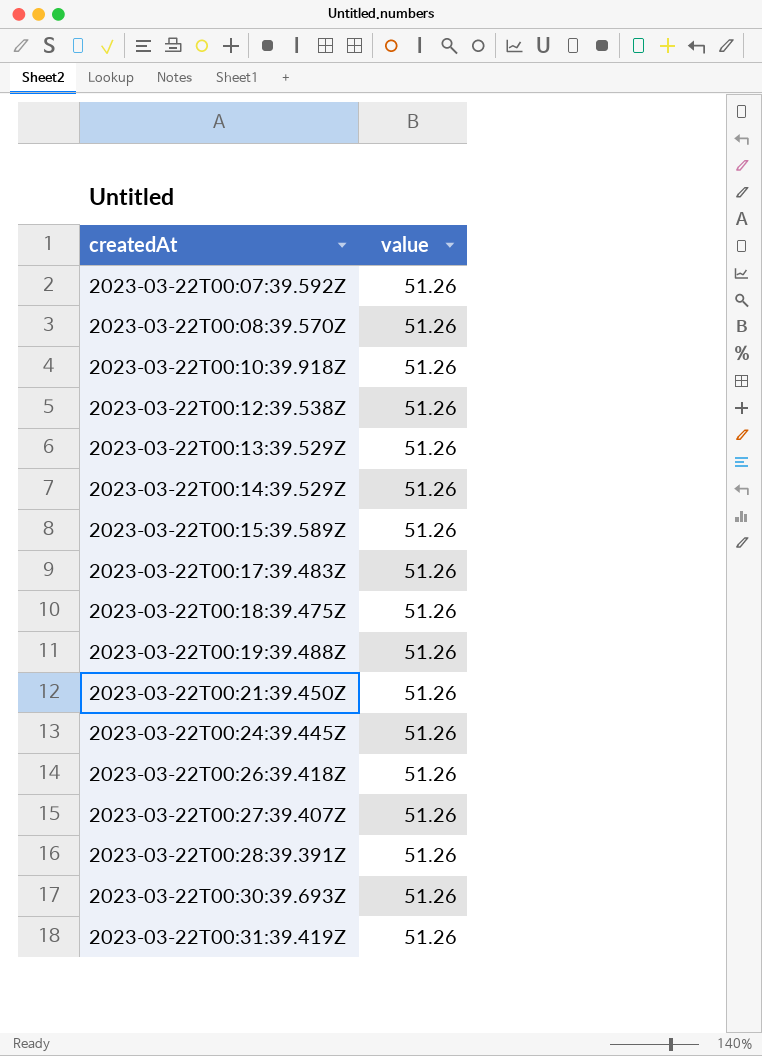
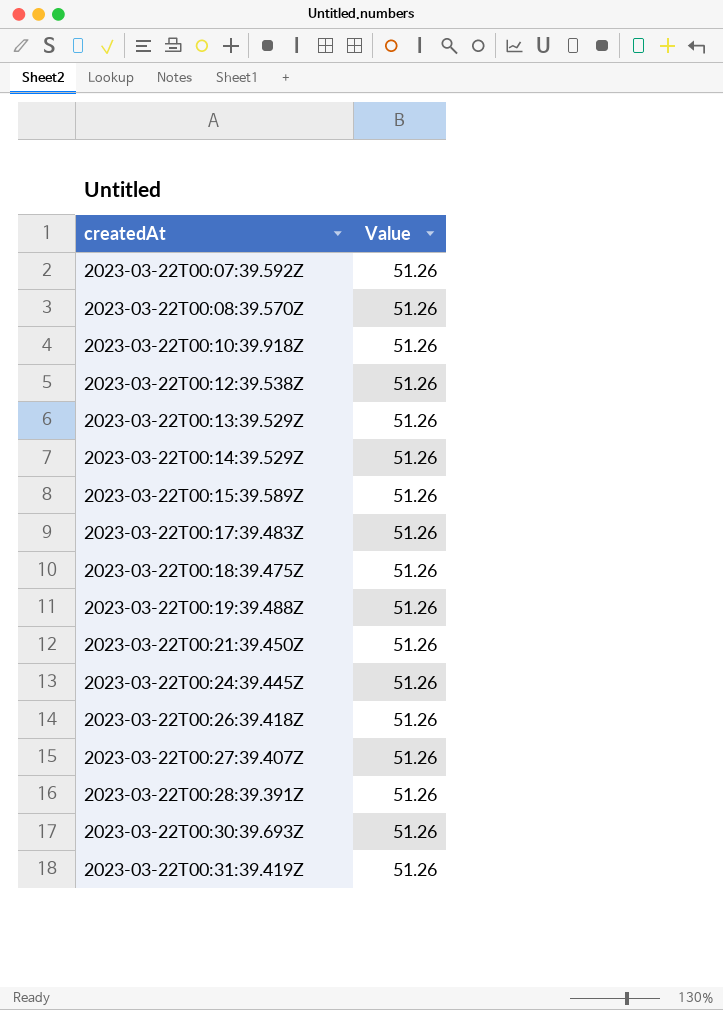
column name: value -> Value

